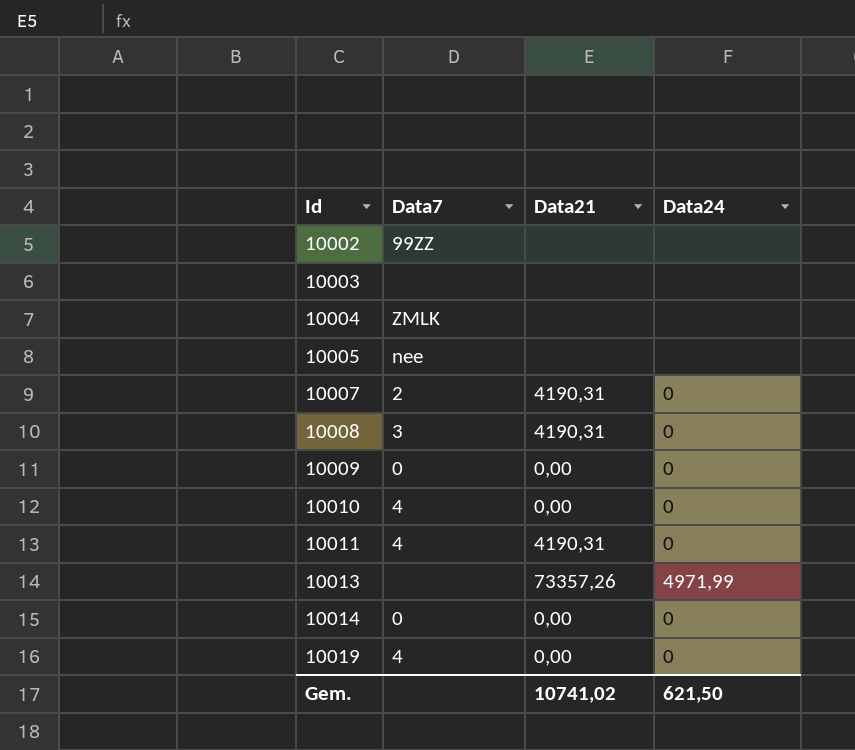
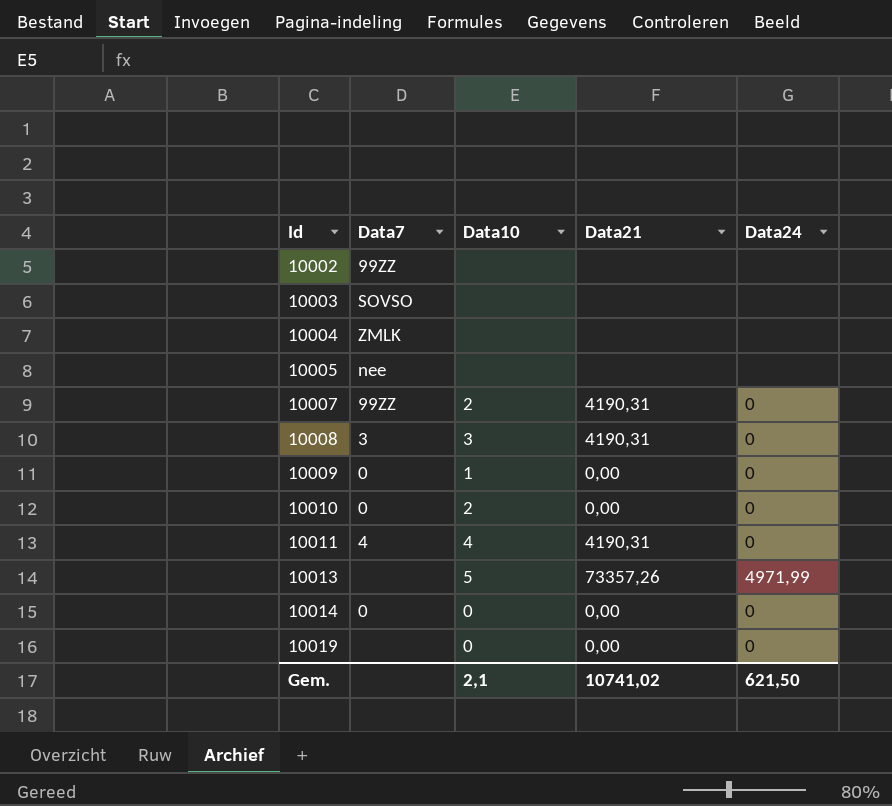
column Data10 | position: none -> 3
10003 | Data7: none -> SOVSO
10007 | Data7: 2 -> 99ZZ
10010 | Data7: 4 -> 0
10019 | Data7: 4 -> none

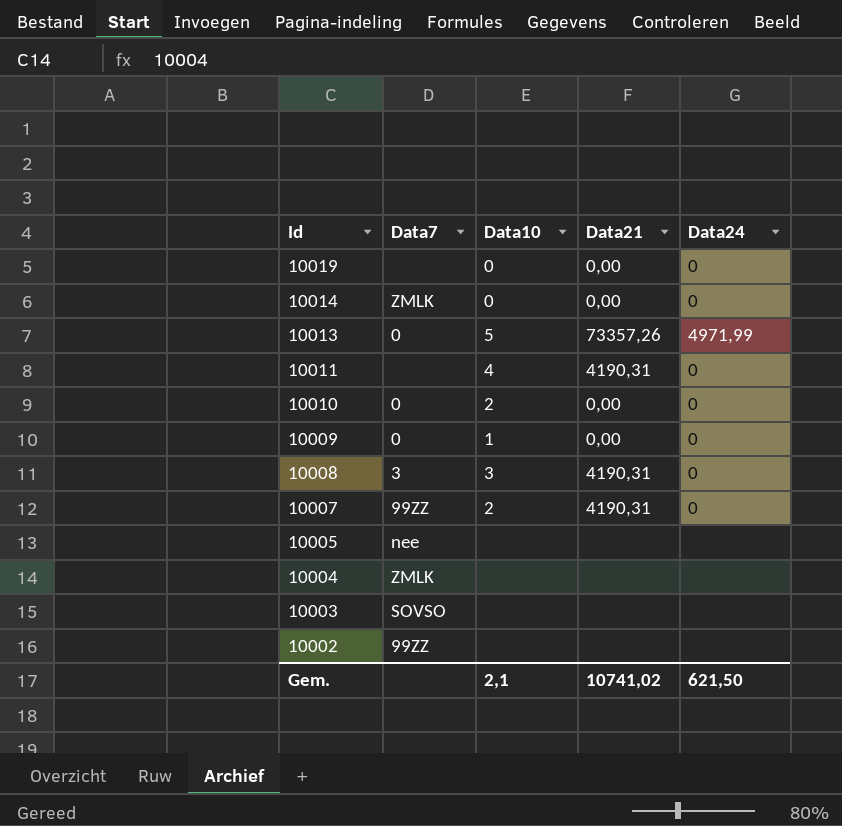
row order: Id ascending -> Id descending
10014 | Data7: 0 -> ZMLK
10013 | Data7: none -> 0
10011 | Data7: 4 -> none

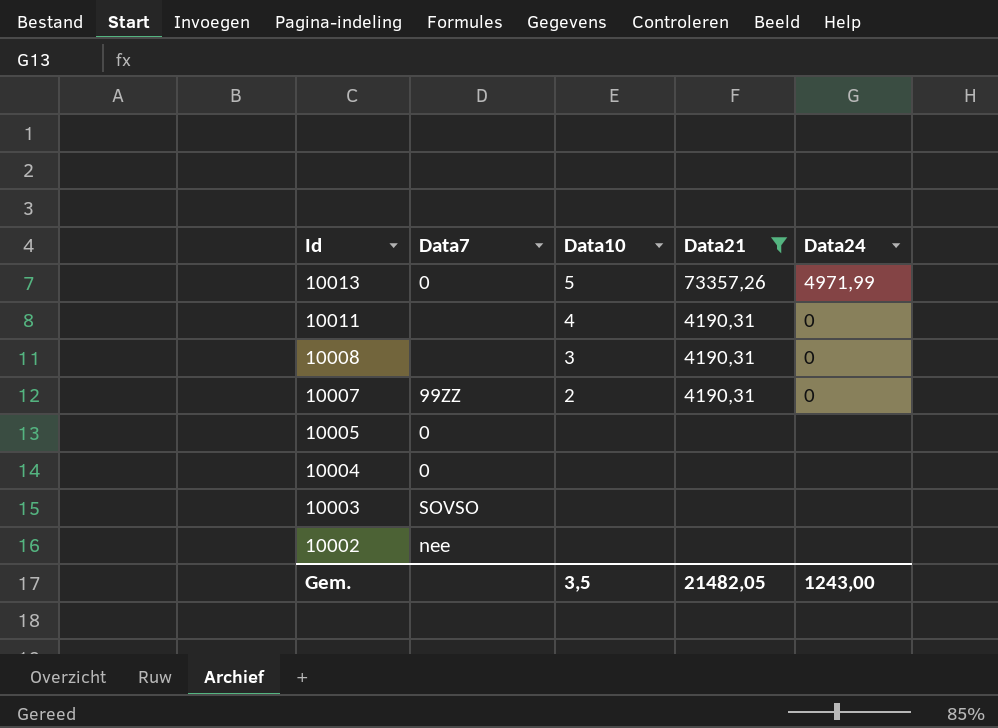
filter: none -> Data21 != 0,00
10008 | Data7: 3 -> none
10005 | Data7: nee -> 0
10004 | Data7: ZMLK -> 0
10002 | Data7: 99ZZ -> nee
Gem. | Data10: 2,1 -> 3,5
Gem. | Data21: 10741,02 -> 21482,05
Gem. | Data24: 621,50 -> 1243,00

